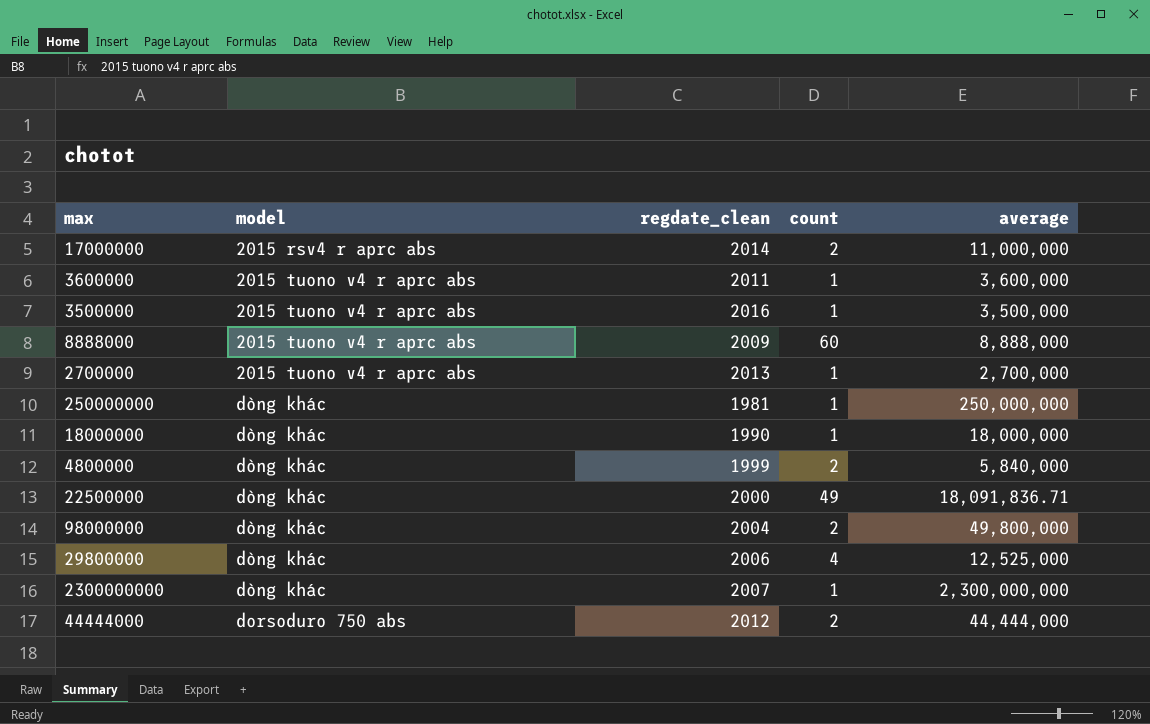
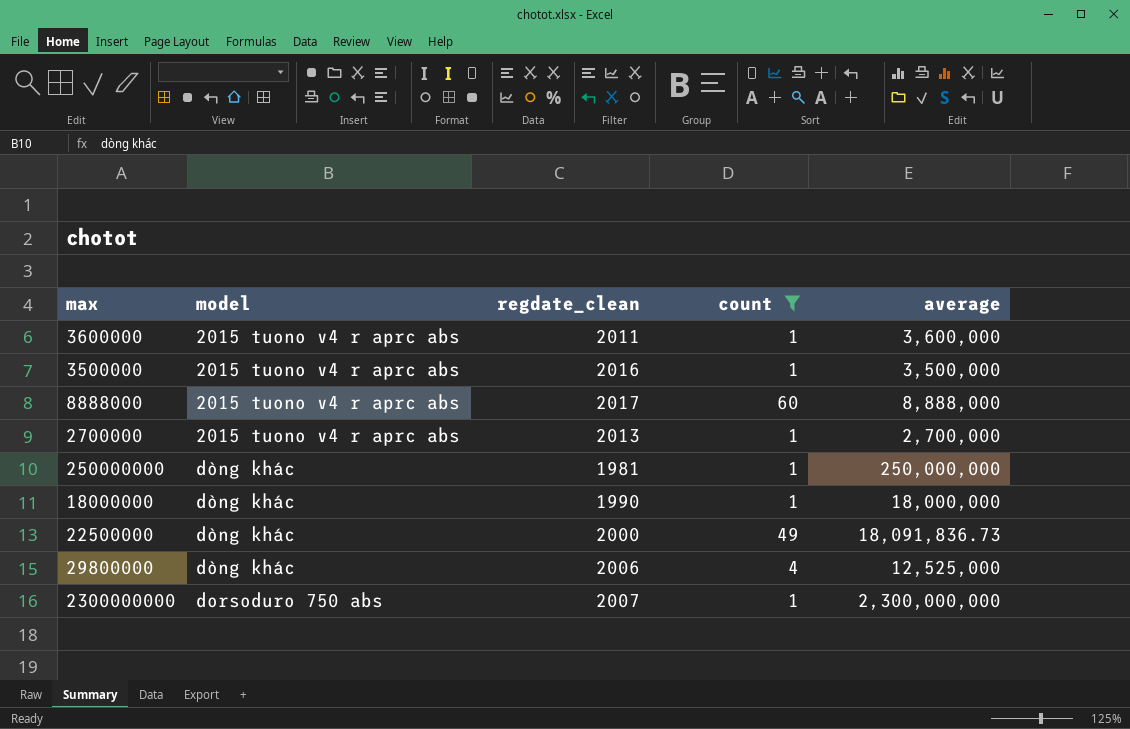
filter: none -> count != 2
8888000 | regdate_clean: 2009 -> 2017
22500000 | average: 18,091,836.71 -> 18,091,836.73
2300000000 | model: dòng khác -> dorsoduro 750 abs

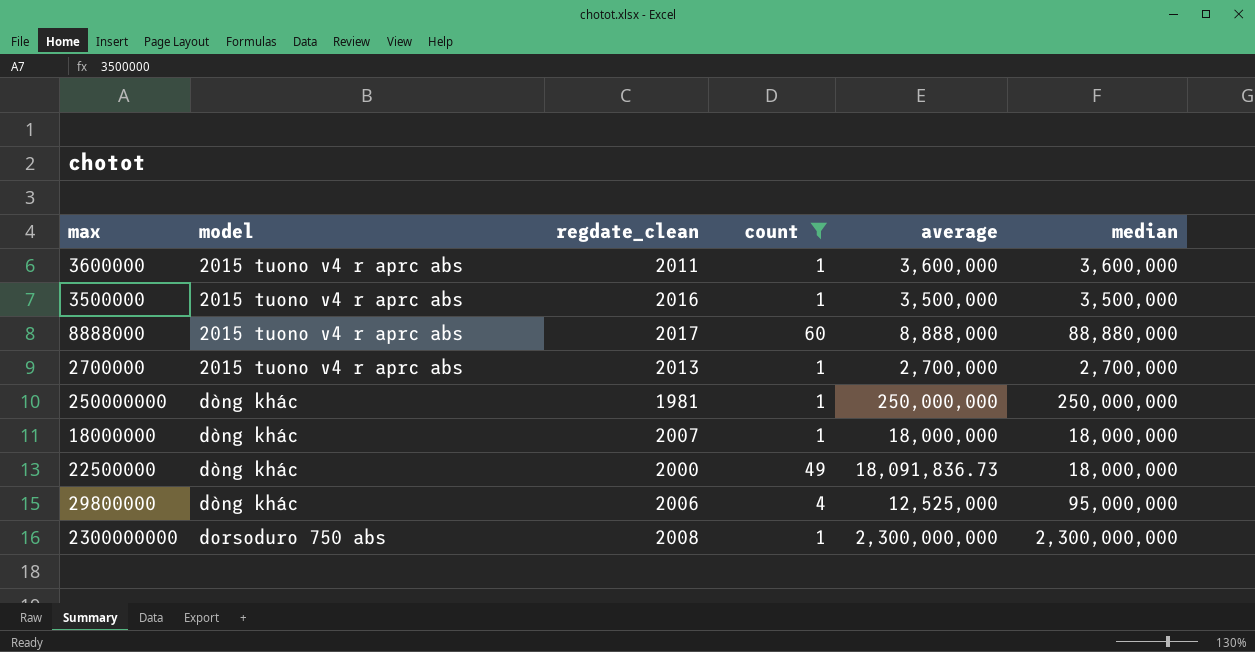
column median | position: none -> 6
18000000 | regdate_clean: 1990 -> 2007
2300000000 | regdate_clean: 2007 -> 2008

